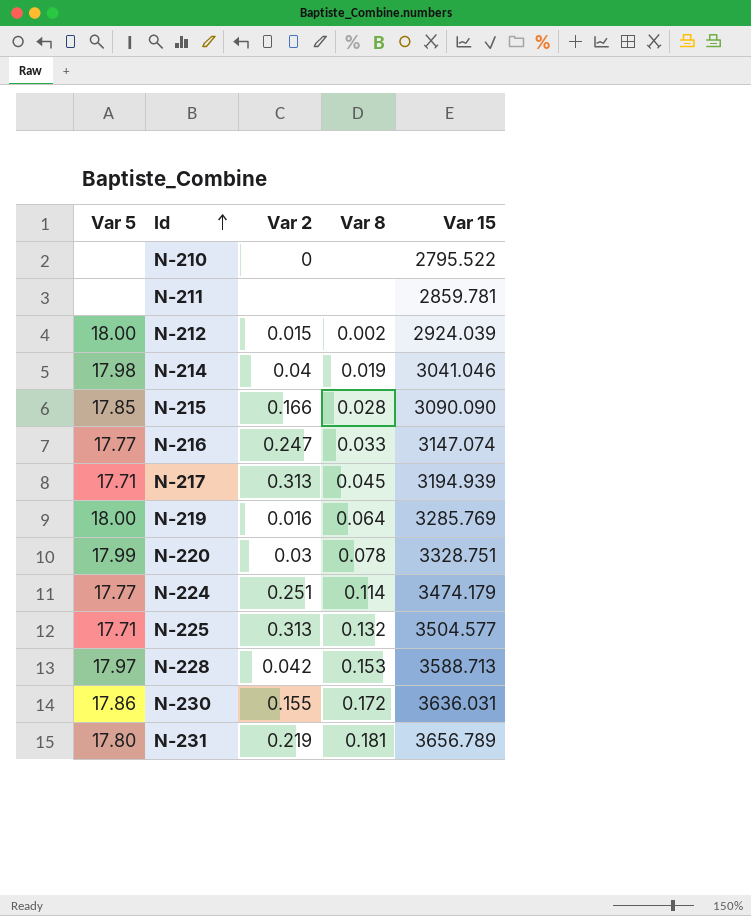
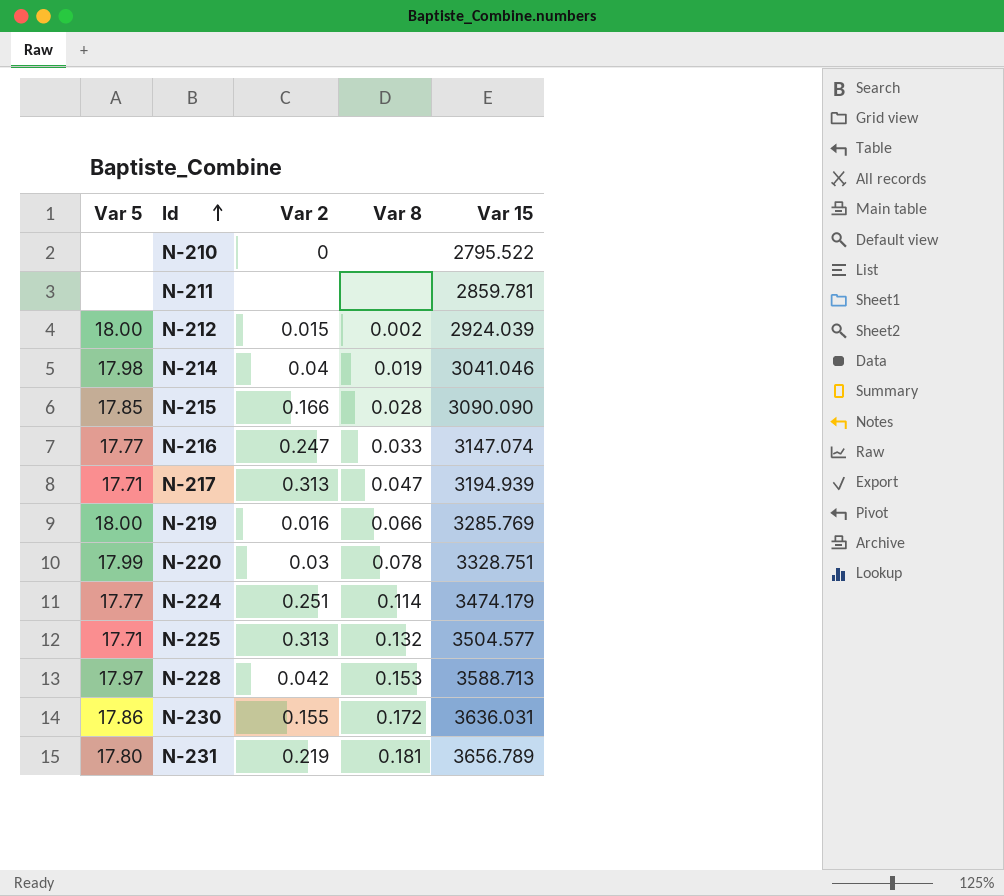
N-217 | Var 8: 0.045 -> 0.047
N-219 | Var 8: 0.064 -> 0.066

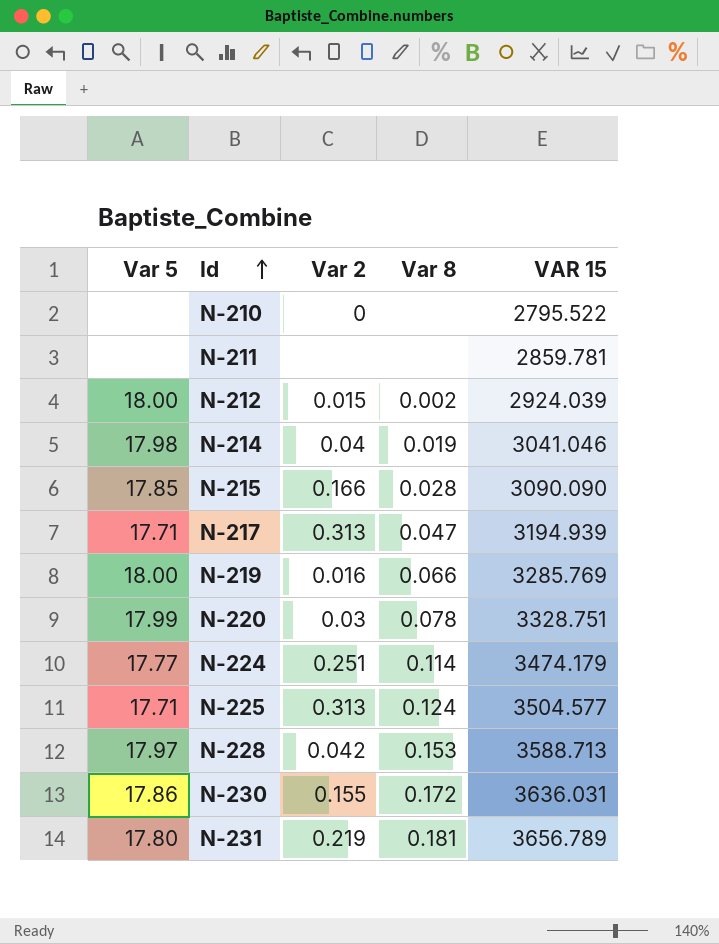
column name: Var 15 -> VAR 15
row N-216: 17.77 | 0.247 | 0.033 | 3147.074 -> none
N-225 | Var 8: 0.132 -> 0.124

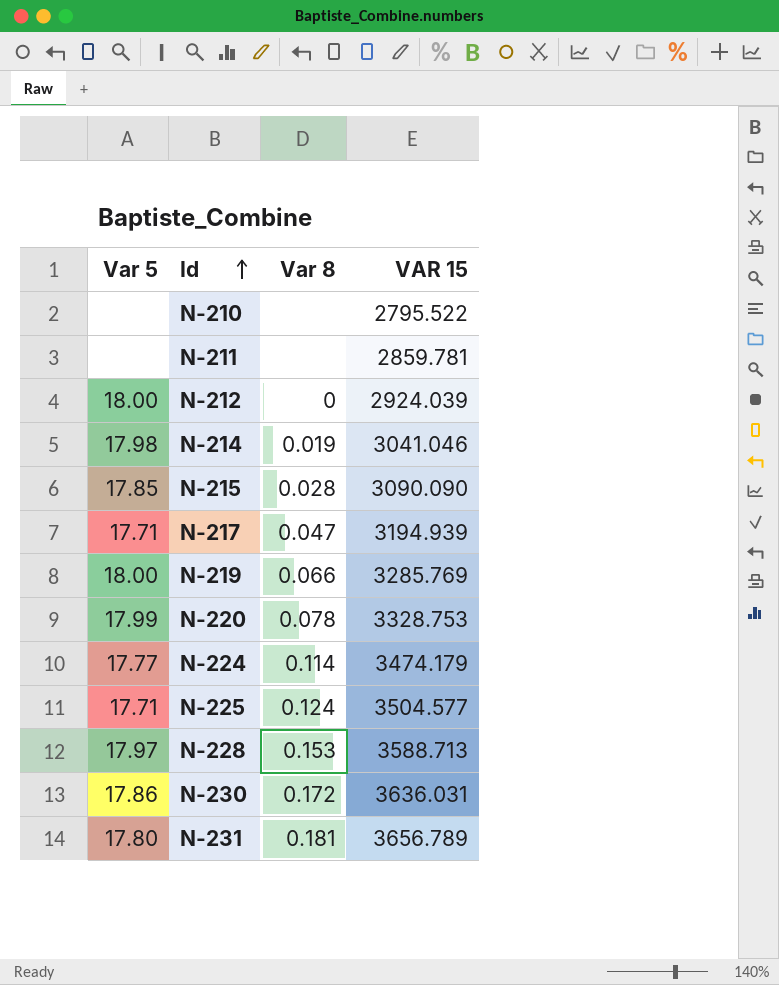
column Var 2 | position: 3 -> none
N-212 | Var 8: 0.002 -> 0
N-220 | VAR 15: 3328.751 -> 3328.753

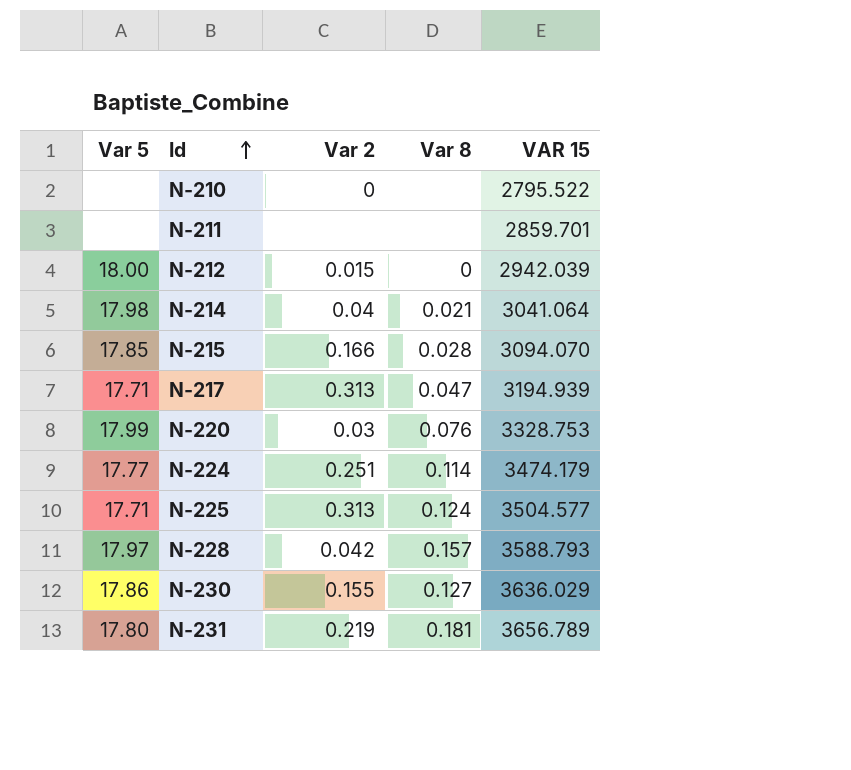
column Var 2 | position: none -> 3
row N-219: 18.00 | 0.066 | 3285.769 -> none
N-211 | VAR 15: 2859.781 -> 2859.701
N-212 | VAR 15: 2924.039 -> 2942.039
N-214 | Var 8: 0.019 -> 0.021
N-214 | VAR 15: 3041.046 -> 3041.064
N-215 | VAR 15: 3090.090 -> 3094.070
N-220 | Var 8: 0.078 -> 0.076
N-228 | Var 8: 0.153 -> 0.157
N-228 | VAR 15: 3588.713 -> 3588.793
N-230 | Var 8: 0.172 -> 0.127
N-230 | VAR 15: 3636.031 -> 3636.029

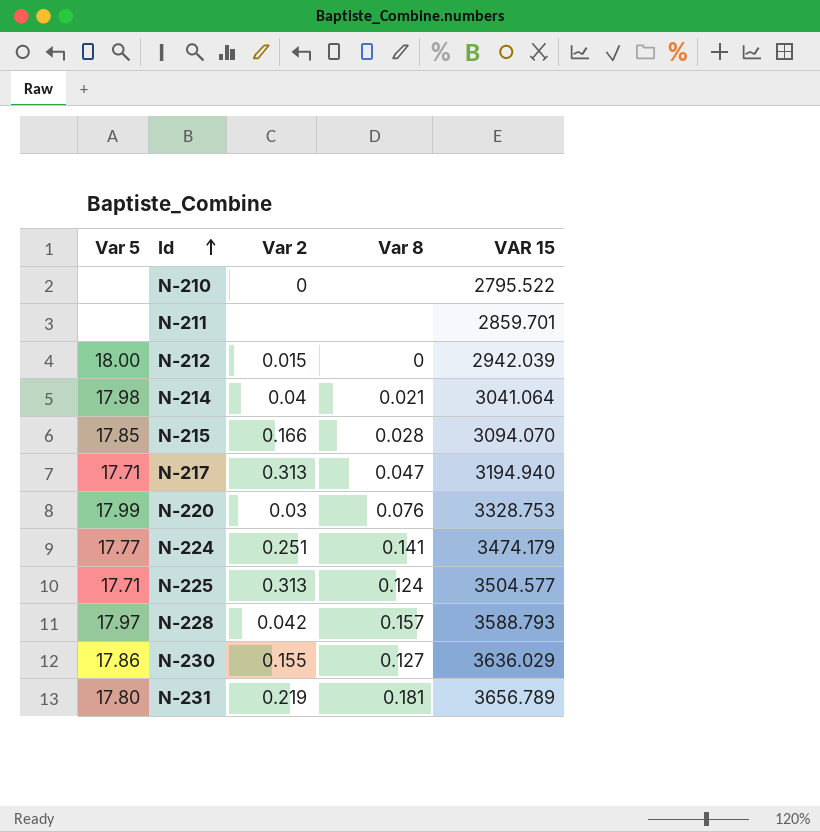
N-217 | VAR 15: 3194.939 -> 3194.940
N-224 | Var 8: 0.114 -> 0.141

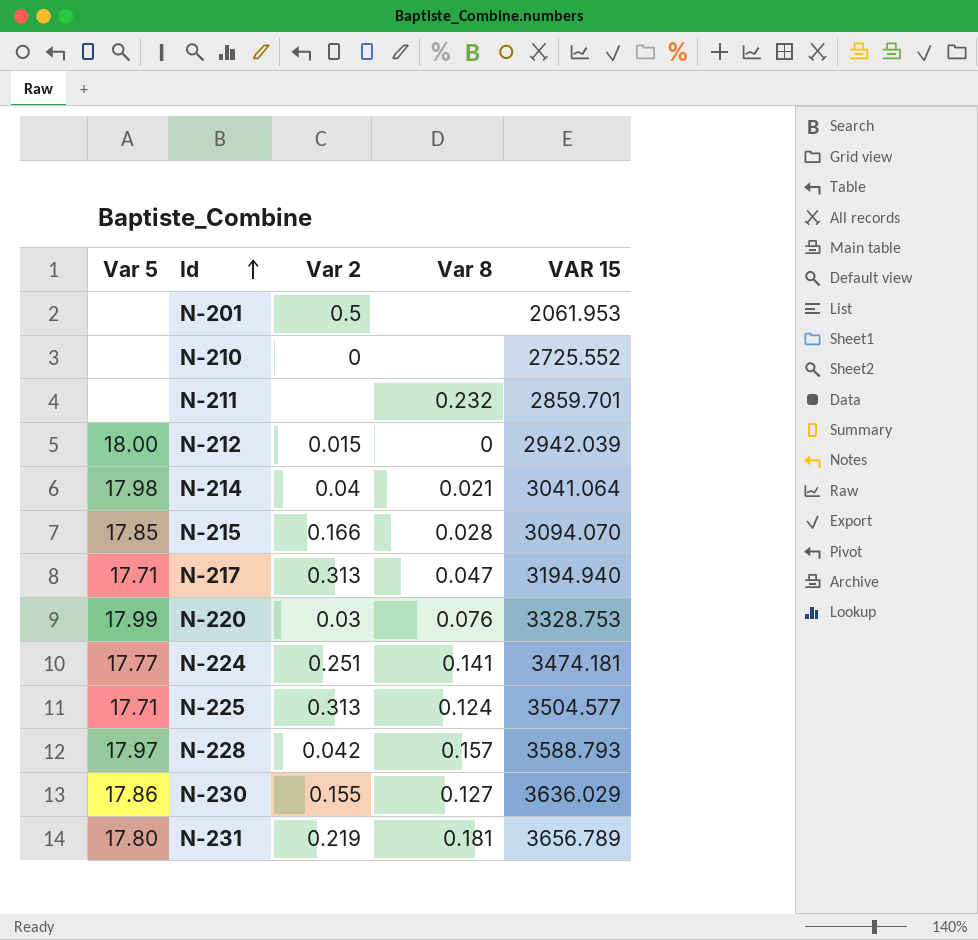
row N-201: none -> none | 0.5 | none | 2061.953
N-210 | VAR 15: 2795.522 -> 2725.552
N-211 | Var 8: none -> 0.232
N-224 | VAR 15: 3474.179 -> 3474.181

